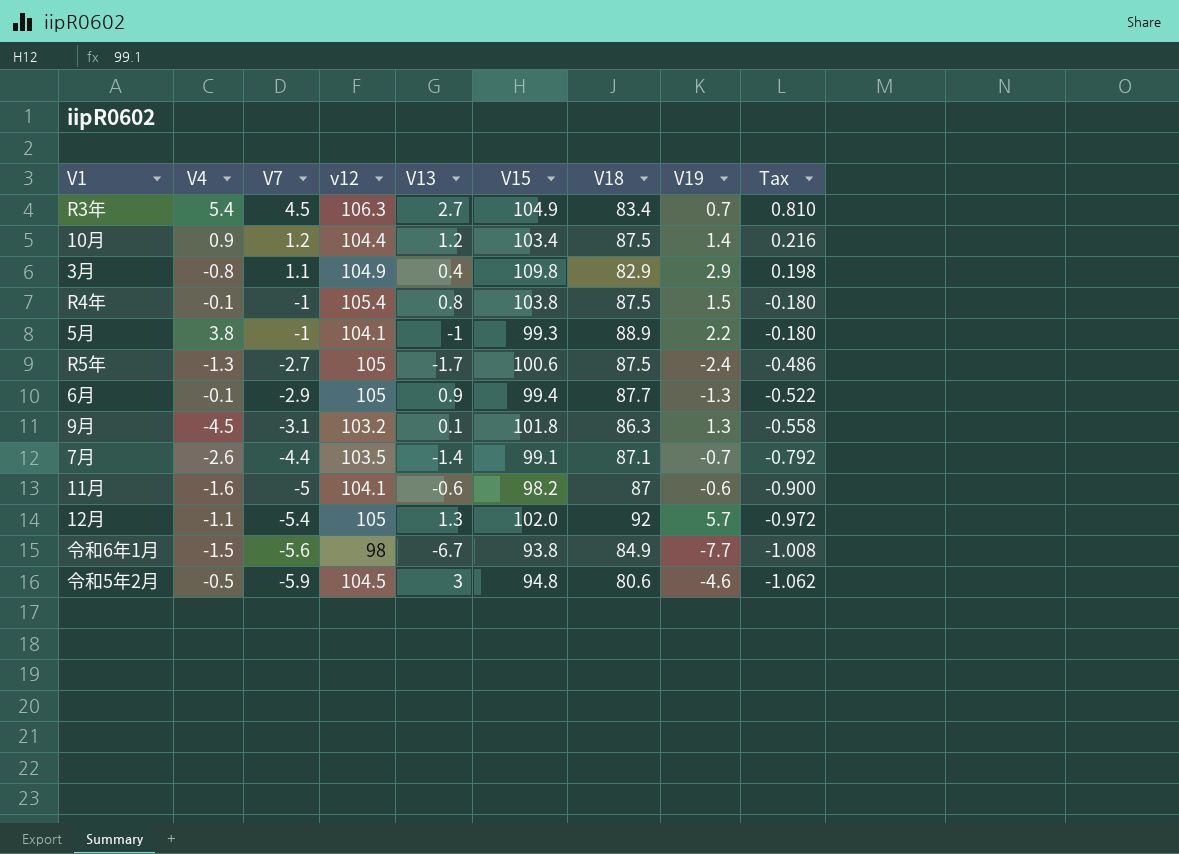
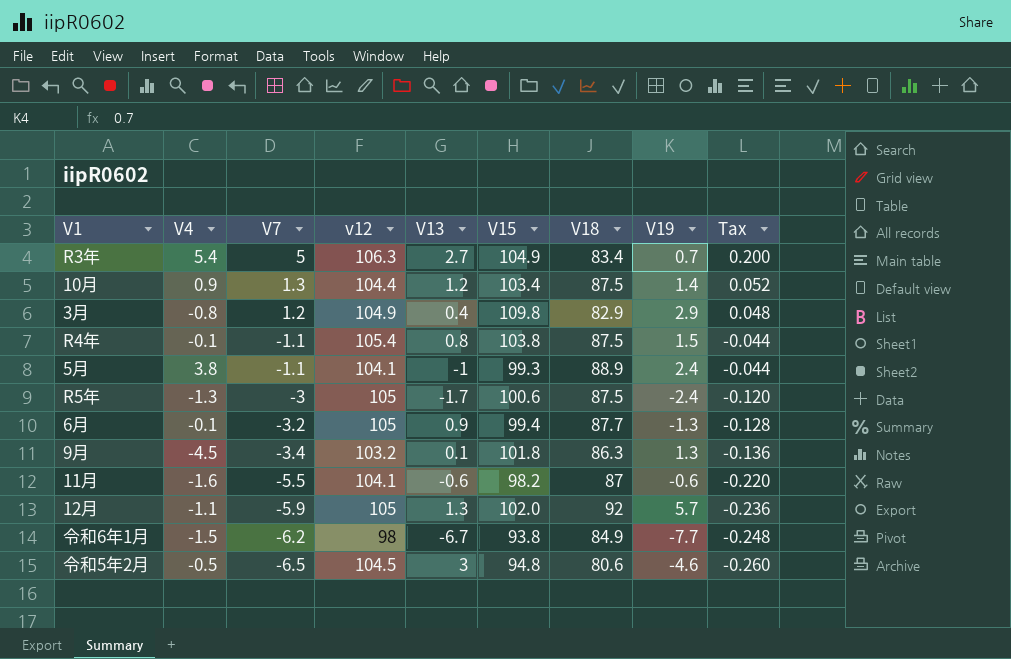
column Tax | formula: [V7] * 0.18 -> [V7] * 0.04
row 7月: -2.6 | -4.4 | 103.5 | -1.4 | 99.1 | 87.1 | -0.7 | -0.792 -> none
R3年 | V7: 4.5 -> 5
10月 | V7: 1.2 -> 1.3
3月 | V7: 1.1 -> 1.2
R4年 | V7: -1 -> -1.1
5月 | V7: -1 -> -1.1
5月 | V19: 2.2 -> 2.4
R5年 | V7: -2.7 -> -3
6月 | V7: -2.9 -> -3.2
9月 | V7: -3.1 -> -3.4
11月 | V7: -5 -> -5.5
12月 | V7: -5.4 -> -5.9
令和6年1月 | V7: -5.6 -> -6.2
令和5年2月 | V7: -5.9 -> -6.5

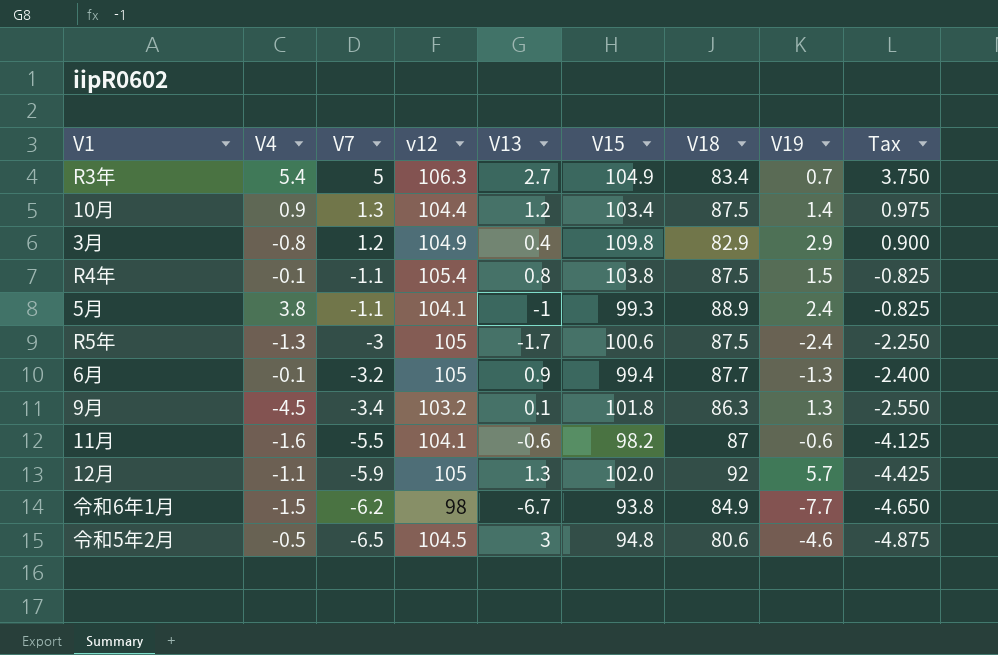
column Tax | formula: [V7] * 0.04 -> [V7] * 0.75

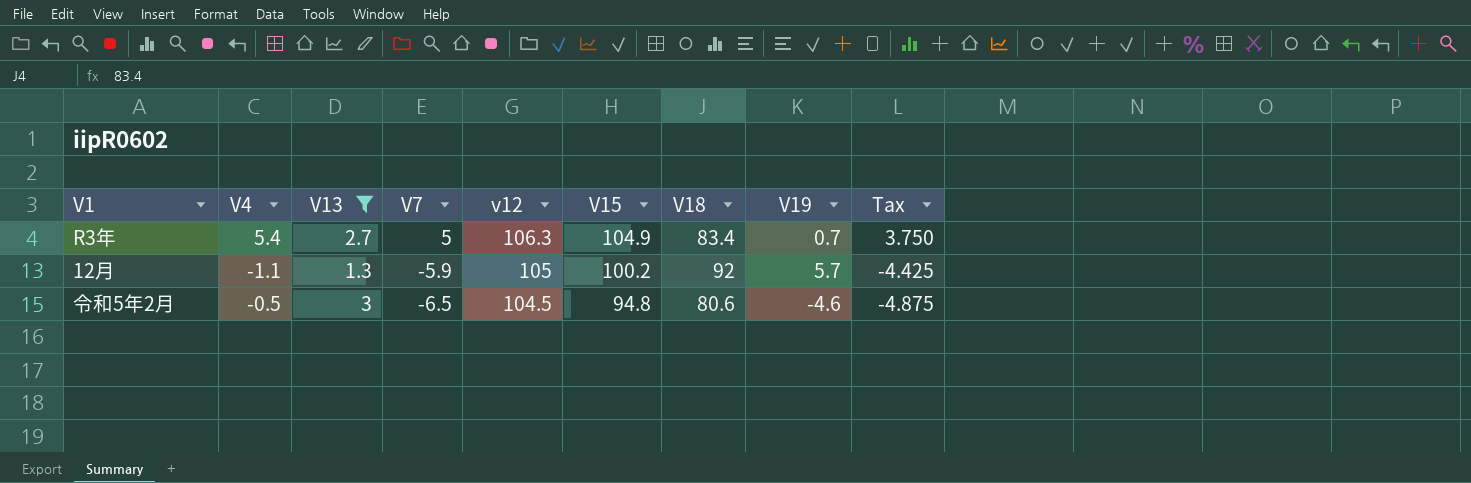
filter: none -> V13 >= 1.3
column V13 | position: 5 -> 3
12月 | V15: 102.0 -> 100.2

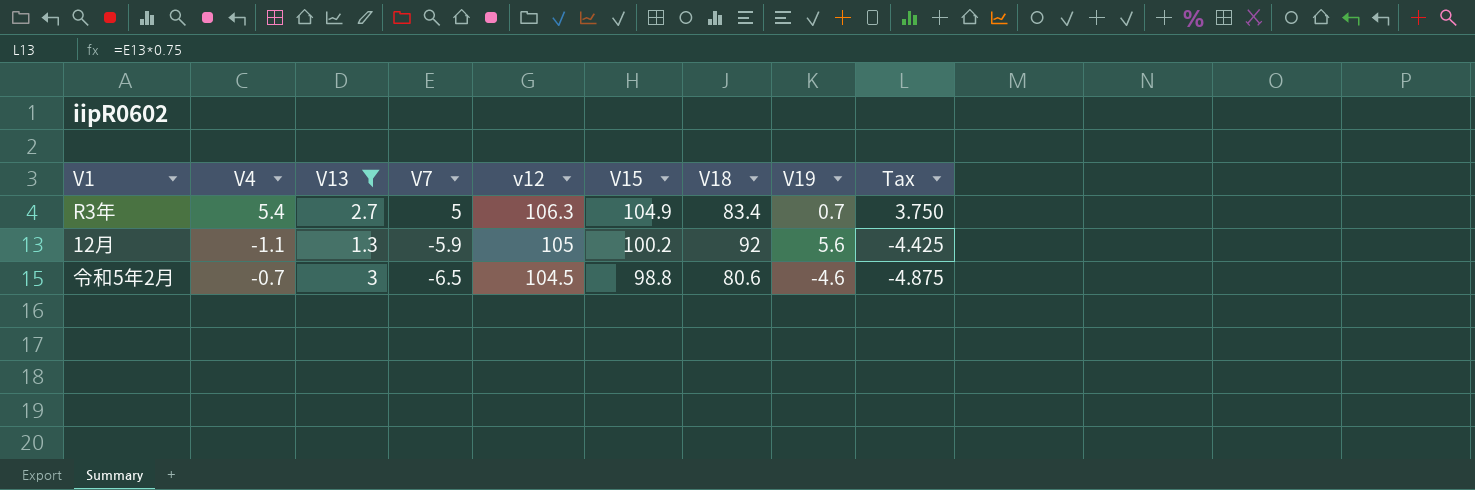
12月 | V19: 5.7 -> 5.6
令和5年2月 | V4: -0.5 -> -0.7
令和5年2月 | V15: 94.8 -> 98.8

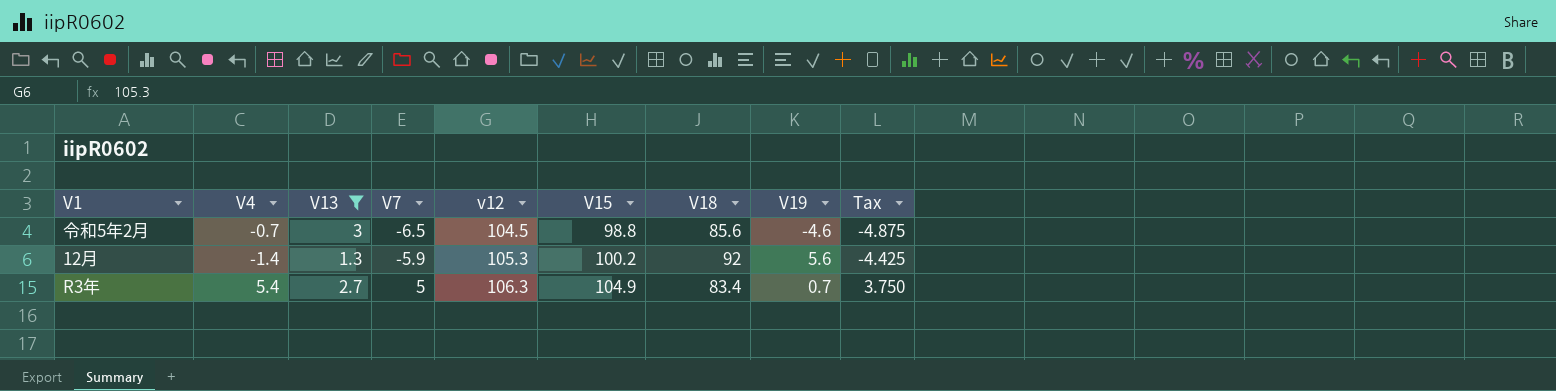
row order: V7 descending -> V7 ascending
令和5年2月 | V18: 80.6 -> 85.6
12月 | V4: -1.1 -> -1.4
12月 | v12: 105 -> 105.3

